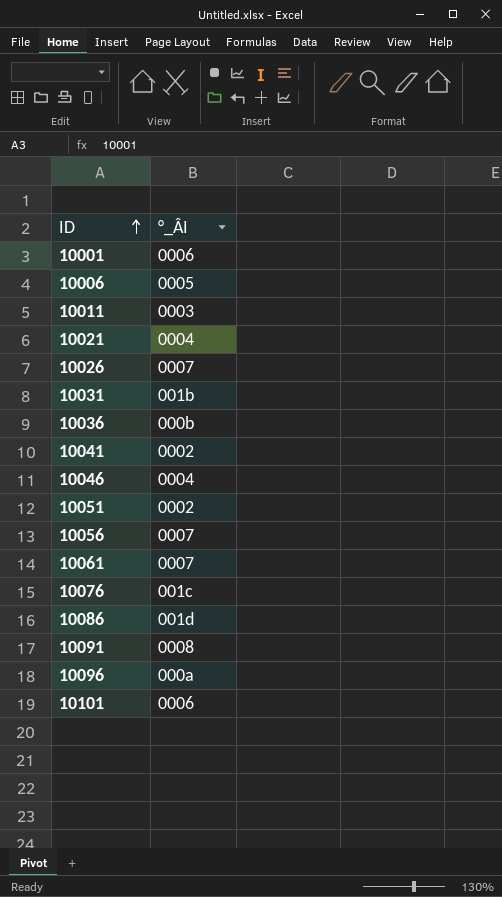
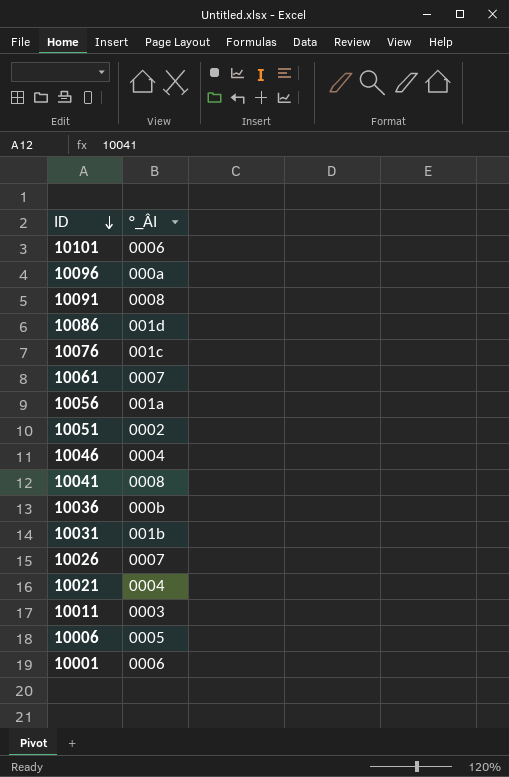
row order: ID ascending -> ID descending
10056 | °_ÂI: 0007 -> 001a
10041 | °_ÂI: 0002 -> 0008

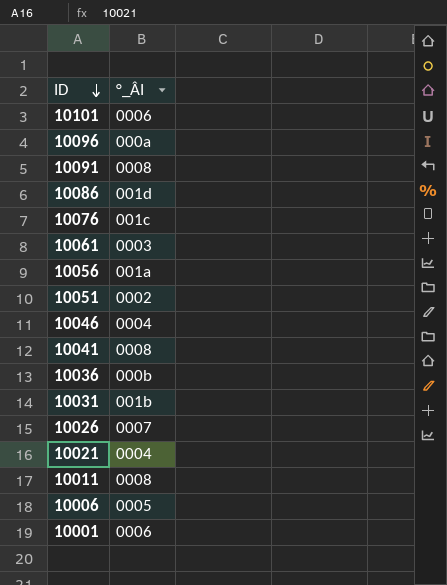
10061 | °_ÂI: 0007 -> 0003
10011 | °_ÂI: 0003 -> 0008

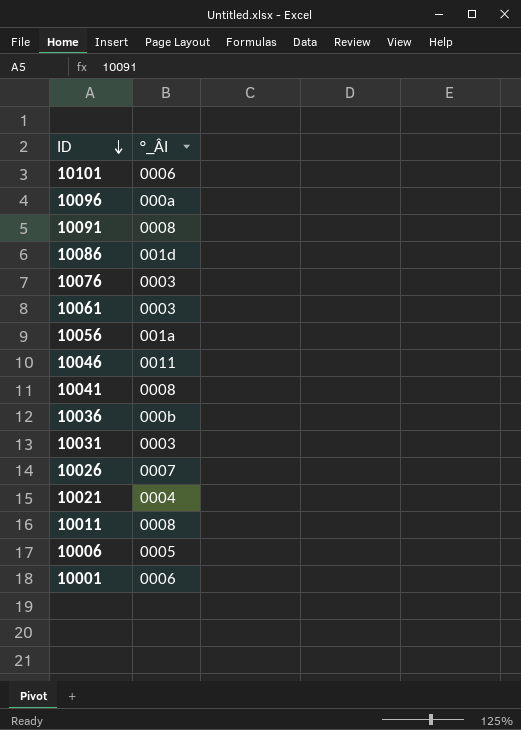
row 10051: 0002 -> none
10076 | °_ÂI: 001c -> 0003
10046 | °_ÂI: 0004 -> 0011
10031 | °_ÂI: 001b -> 0003

